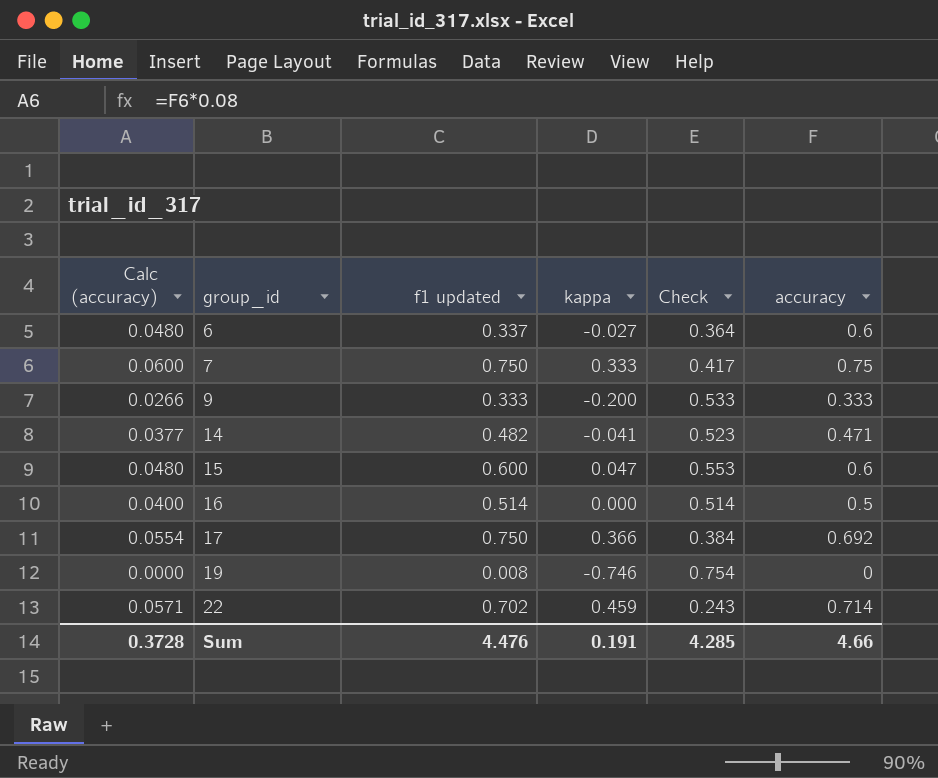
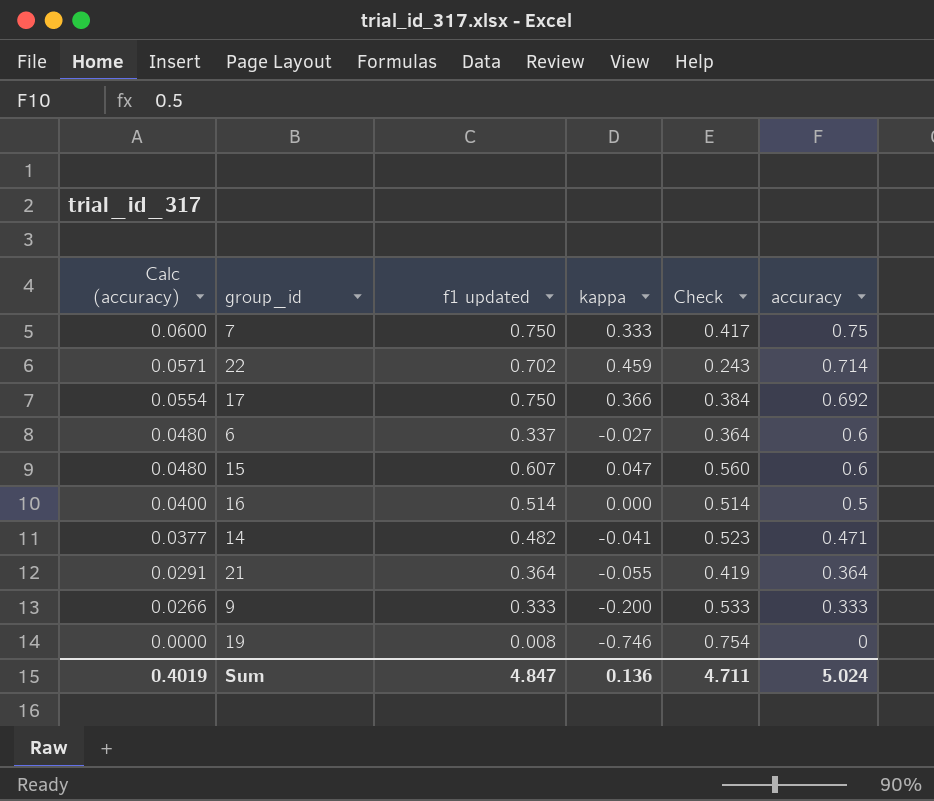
row order: group_id ascending -> Calc (accuracy) descending
15 | f1 updated: 0.600 -> 0.607
15 | Check: 0.553 -> 0.560
row 21: none -> 0.0291 | 0.364 | -0.055 | 0.419 | 0.364
Sum | Calc (accuracy): 0.3728 -> 0.4019
Sum | f1 updated: 4.476 -> 4.847
Sum | kappa: 0.191 -> 0.136
Sum | Check: 4.285 -> 4.711
Sum | accuracy: 4.66 -> 5.024

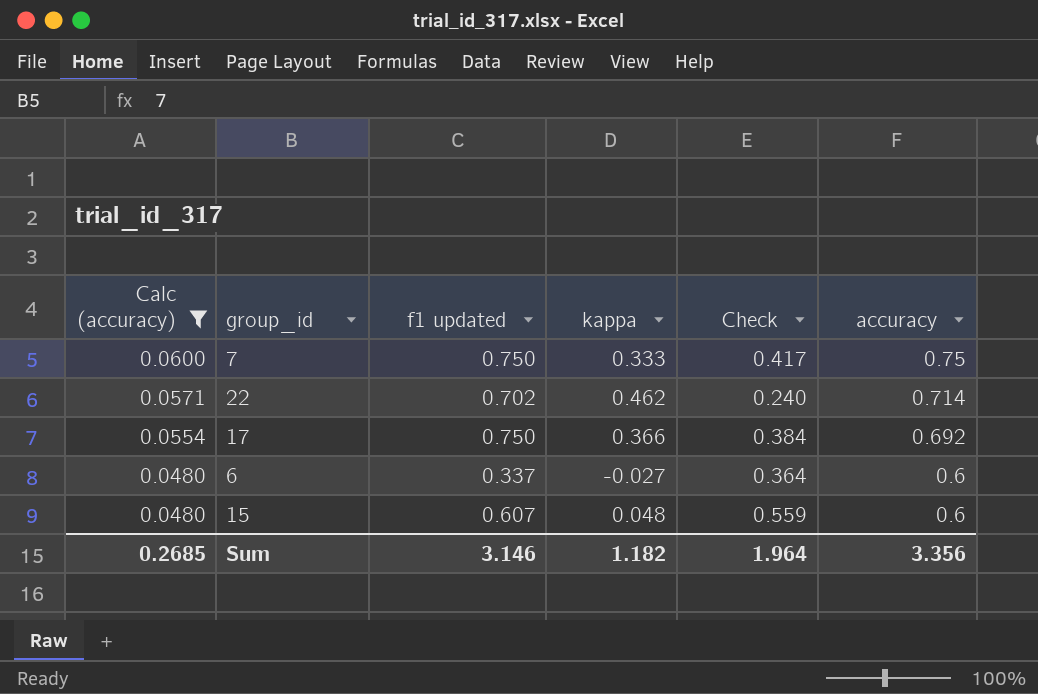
filter: none -> Calc (accuracy) >= 0.0480
22 | kappa: 0.459 -> 0.462
22 | Check: 0.243 -> 0.240
15 | kappa: 0.047 -> 0.048
15 | Check: 0.560 -> 0.559
Sum | Calc (accuracy): 0.4019 -> 0.2685
Sum | f1 updated: 4.847 -> 3.146
Sum | kappa: 0.136 -> 1.182
Sum | Check: 4.711 -> 1.964
Sum | accuracy: 5.024 -> 3.356

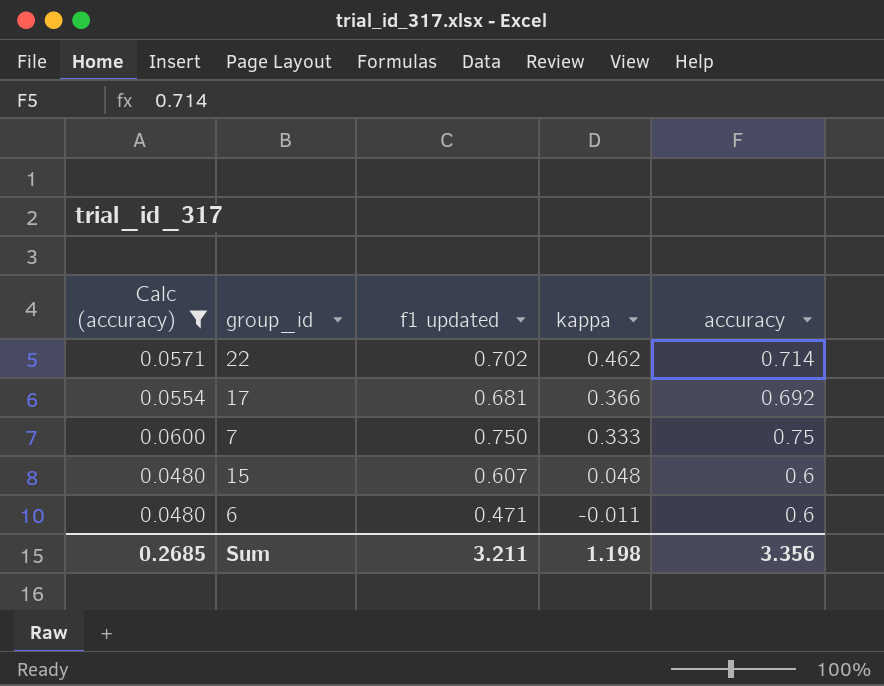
row order: Calc (accuracy) descending -> kappa descending
column Check | formula: [f1 updated] - [kappa] -> none
17 | f1 updated: 0.750 -> 0.681
6 | f1 updated: 0.337 -> 0.471
6 | kappa: -0.027 -> -0.011
Sum | f1 updated: 3.146 -> 3.211
Sum | kappa: 1.182 -> 1.198

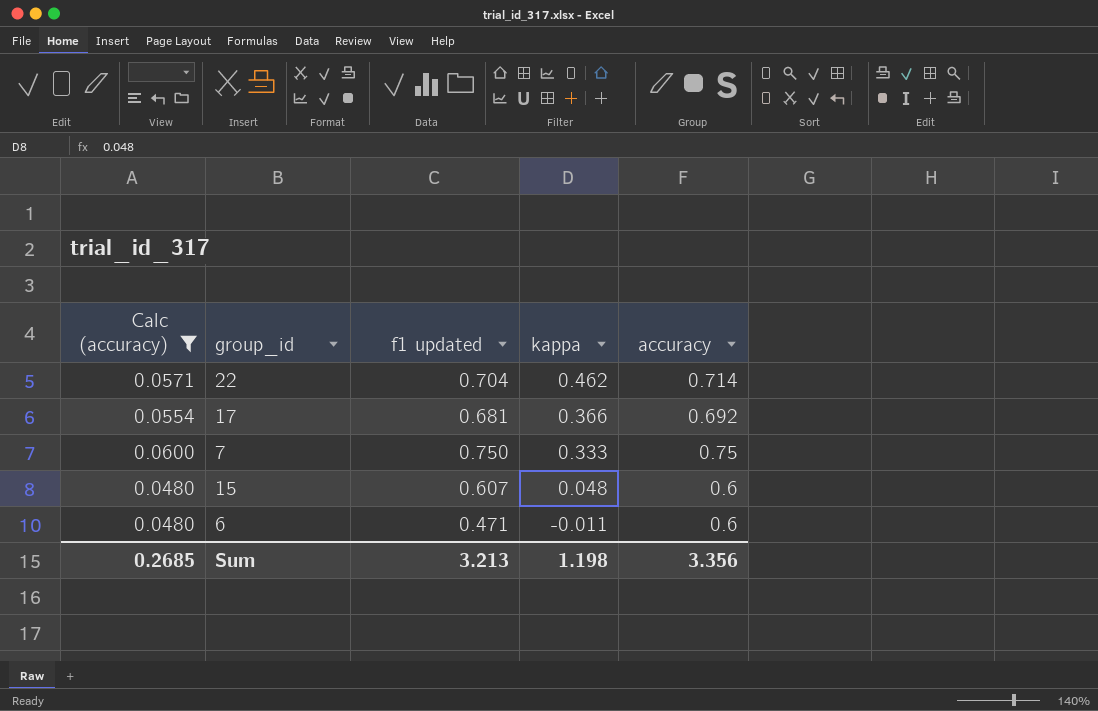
22 | f1 updated: 0.702 -> 0.704
Sum | f1 updated: 3.211 -> 3.213

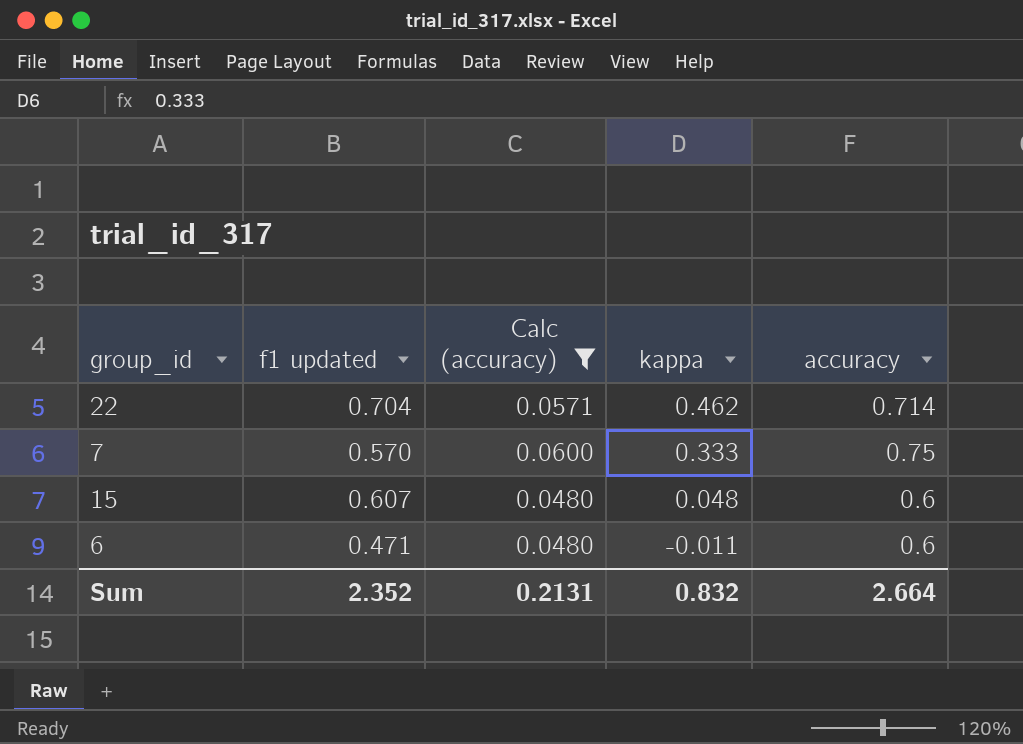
column Calc (accuracy) | position: 1 -> 3
row 17: 0.0554 | 0.681 | 0.366 | 0.692 -> none
7 | f1 updated: 0.750 -> 0.570
Sum | f1 updated: 3.213 -> 2.352
Sum | Calc (accuracy): 0.2685 -> 0.2131
Sum | kappa: 1.198 -> 0.832
Sum | accuracy: 3.356 -> 2.664

